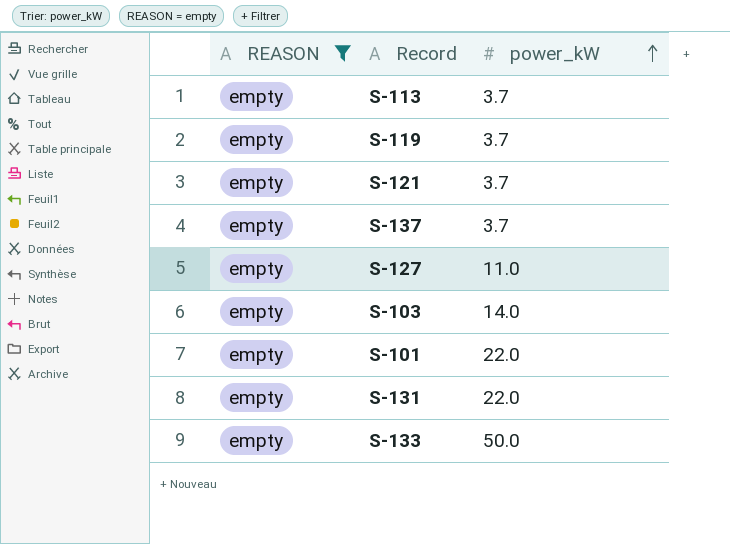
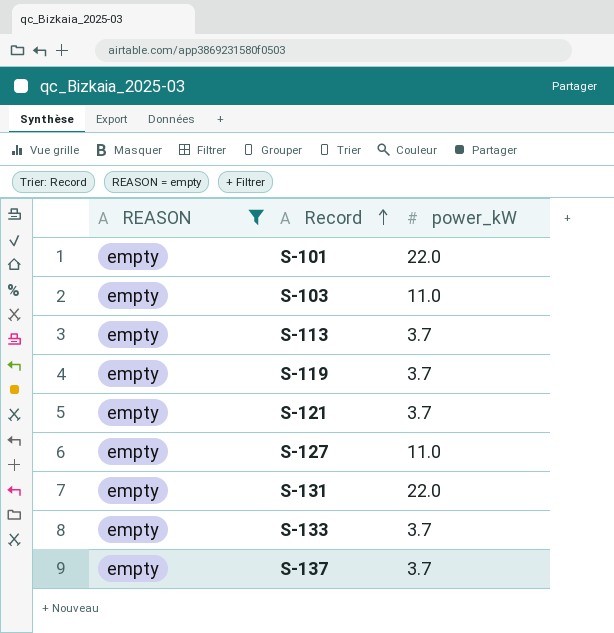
row order: power_kW ascending -> Record ascending
S-103 | power_kW: 14.0 -> 11.0
S-133 | power_kW: 50.0 -> 3.7

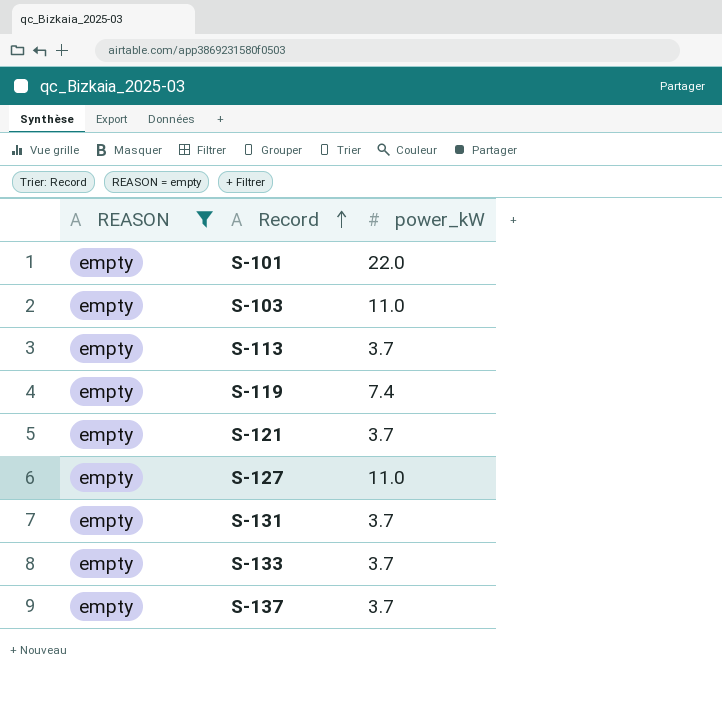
S-119 | power_kW: 3.7 -> 7.4
S-131 | power_kW: 22.0 -> 3.7

